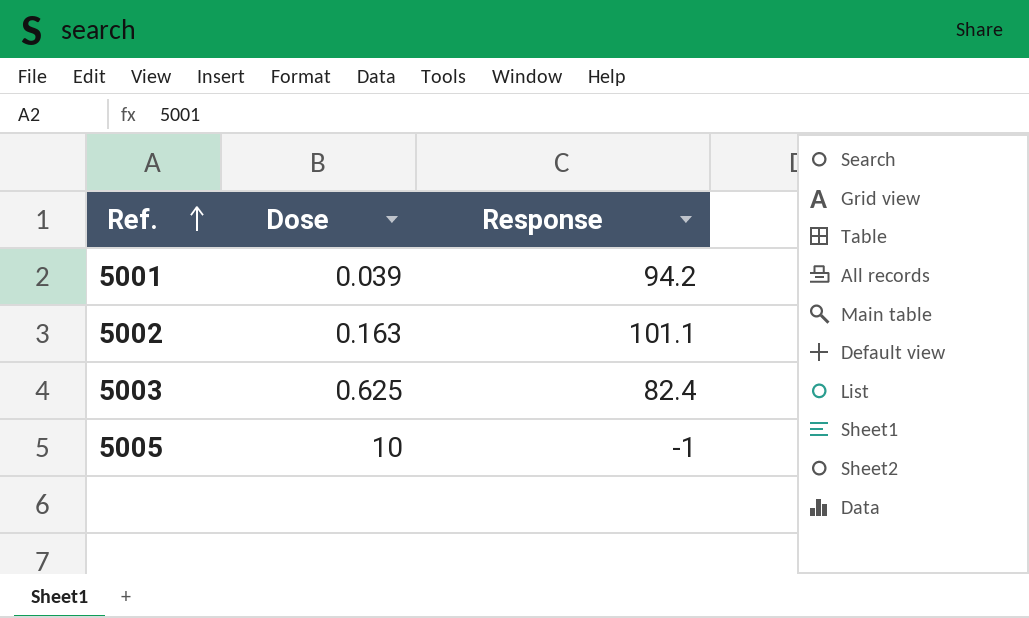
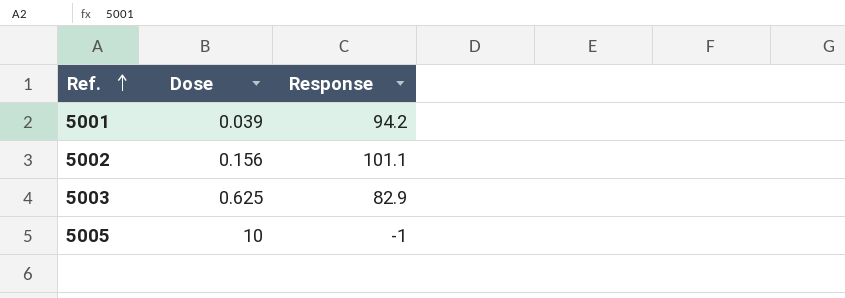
5002 | Dose: 0.163 -> 0.156
5003 | Response: 82.4 -> 82.9

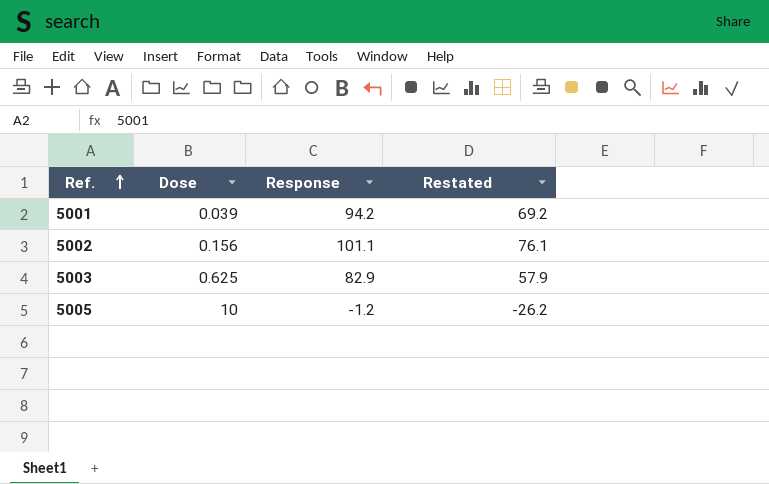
column Restated | formula: none -> [Response] - 25
5005 | Response: -1 -> -1.2

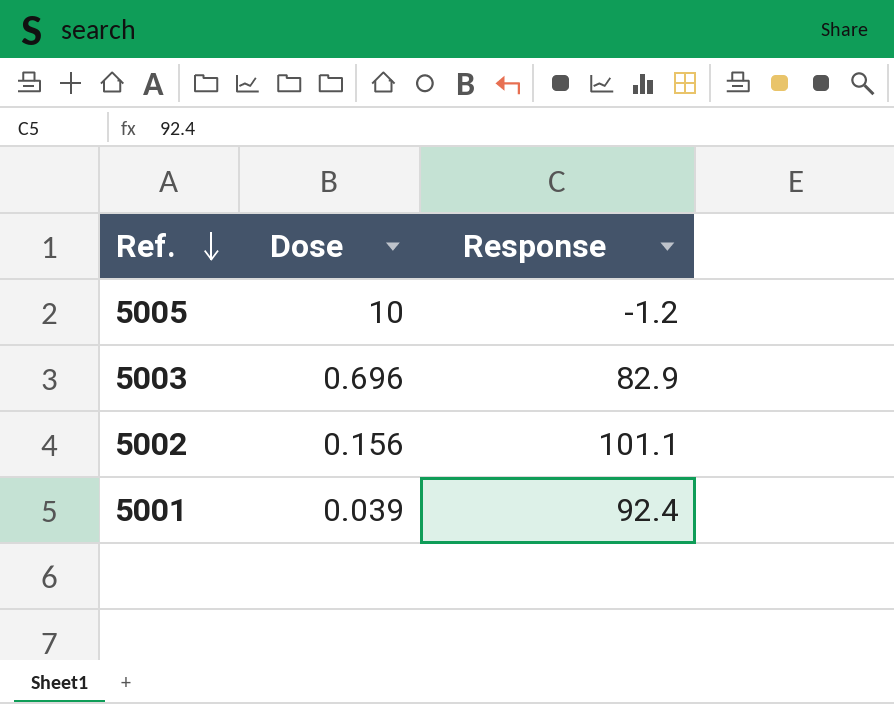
row order: Ref. ascending -> Ref. descending
column Restated | formula: [Response] - 25 -> none
5003 | Dose: 0.625 -> 0.696
5001 | Response: 94.2 -> 92.4

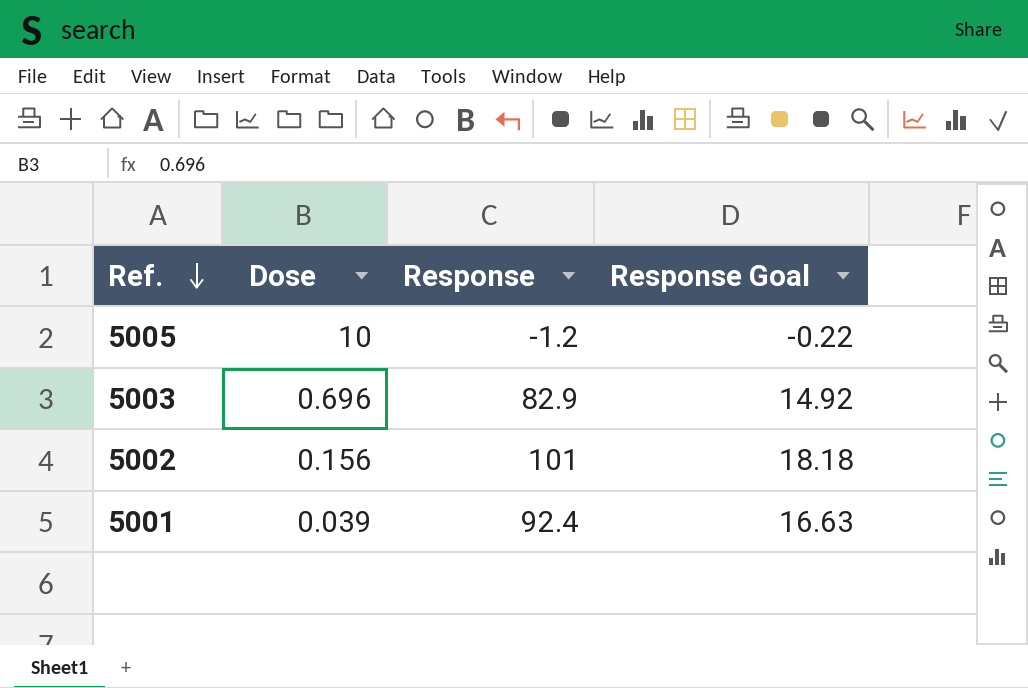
column Response Goal | formula: none -> [Response] * 0.18
5002 | Response: 101.1 -> 101

